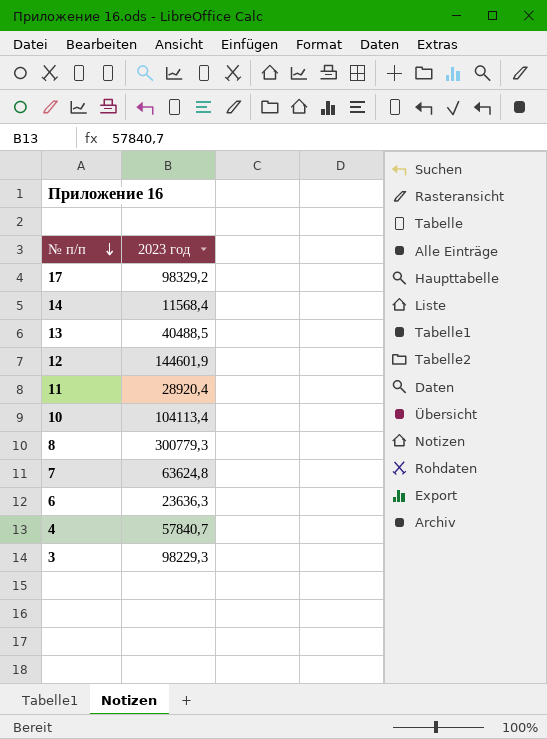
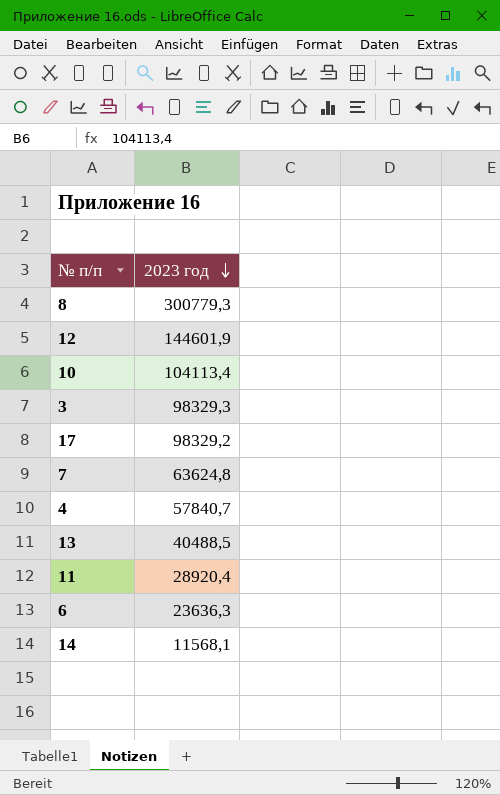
row order: № п/п descending -> 2023 год descending
3 | 2023 год: 98229,3 -> 98329,3
14 | 2023 год: 11568,4 -> 11568,1

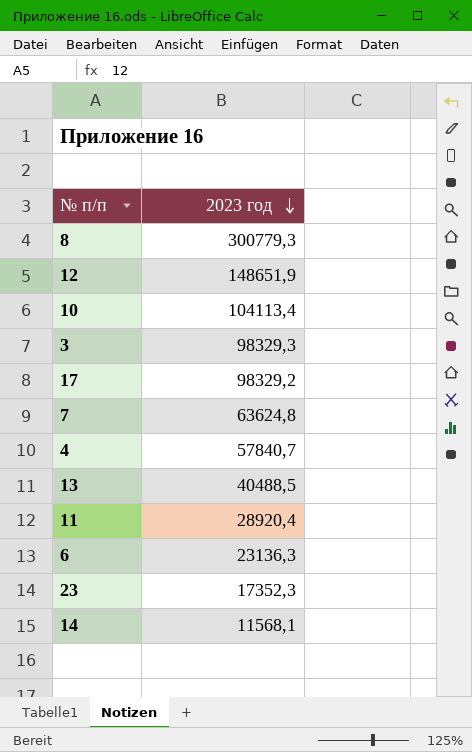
12 | 2023 год: 144601,9 -> 148651,9
6 | 2023 год: 23636,3 -> 23136,3
row 23: none -> 17352,3

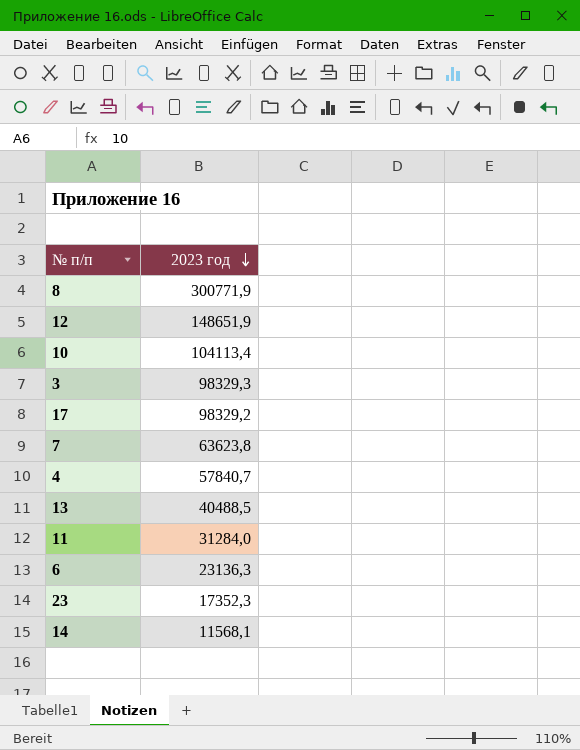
8 | 2023 год: 300779,3 -> 300771,9
7 | 2023 год: 63624,8 -> 63623,8
11 | 2023 год: 28920,4 -> 31284,0

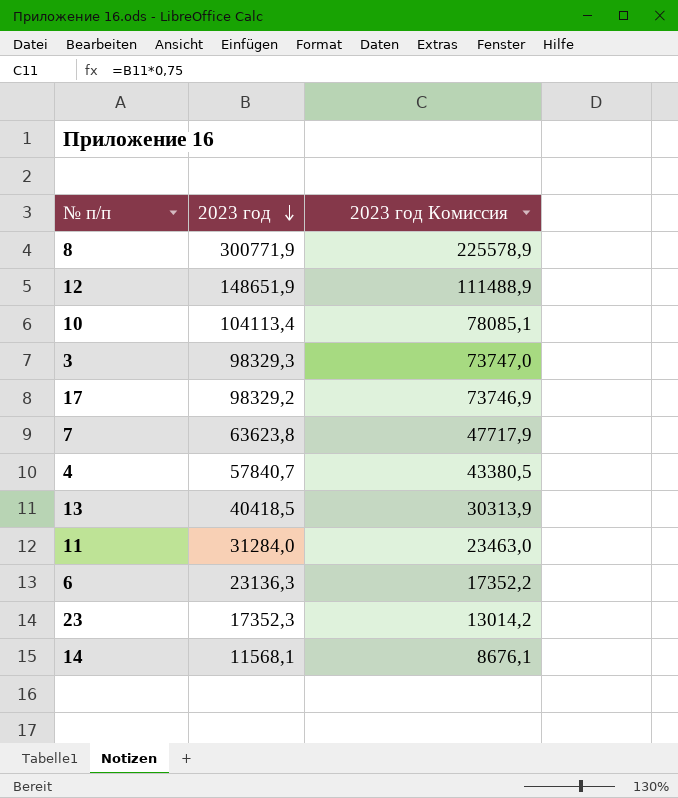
column 2023 год Комиссия | formula: none -> [2023 год] * 0,75
13 | 2023 год: 40488,5 -> 40418,5

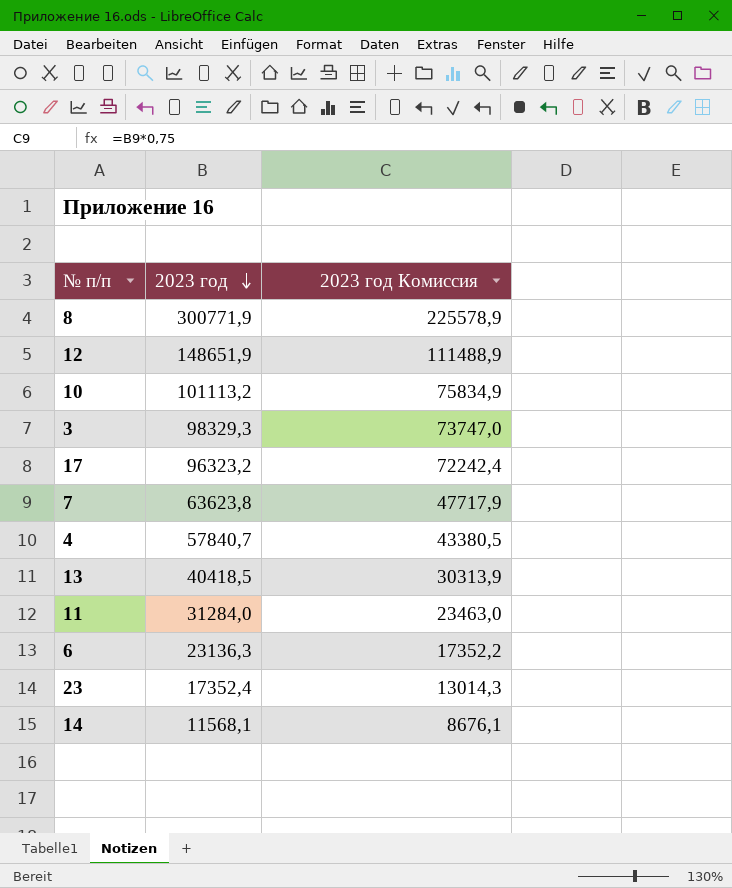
10 | 2023 год: 104113,4 -> 101113,2
10 | 2023 год Комиссия: 78085,1 -> 75834,9
17 | 2023 год: 98329,2 -> 96323,2
17 | 2023 год Комиссия: 73746,9 -> 72242,4
23 | 2023 год: 17352,3 -> 17352,4
23 | 2023 год Комиссия: 13014,2 -> 13014,3

